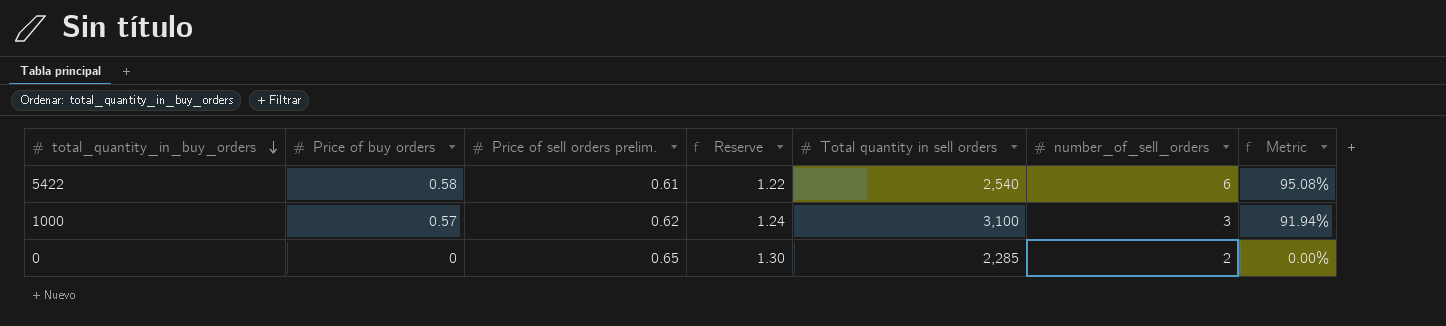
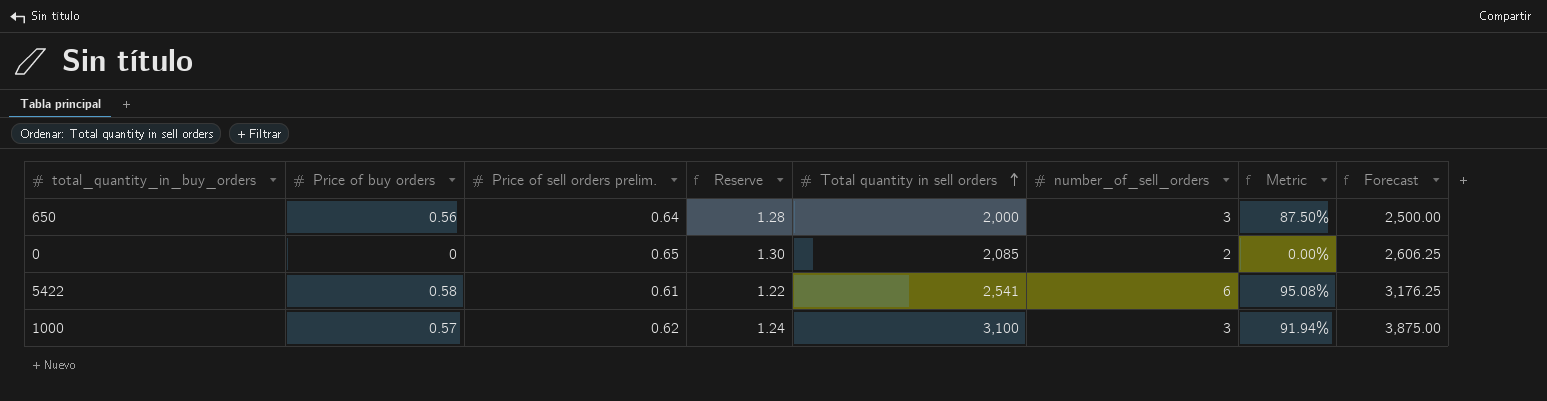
row order: total_quantity_in_buy_orders descending -> Total quantity in sell orders ascending
column Forecast | formula: none -> [Total quantity in sell orders] * 1.25
row 650: none -> 0.56 | 0.64 | 1.28 | 2,000 | 3 | 87.50% | 2,500.00
0 | Total quantity in sell orders: 2,285 -> 2,085
5422 | Total quantity in sell orders: 2,540 -> 2,541

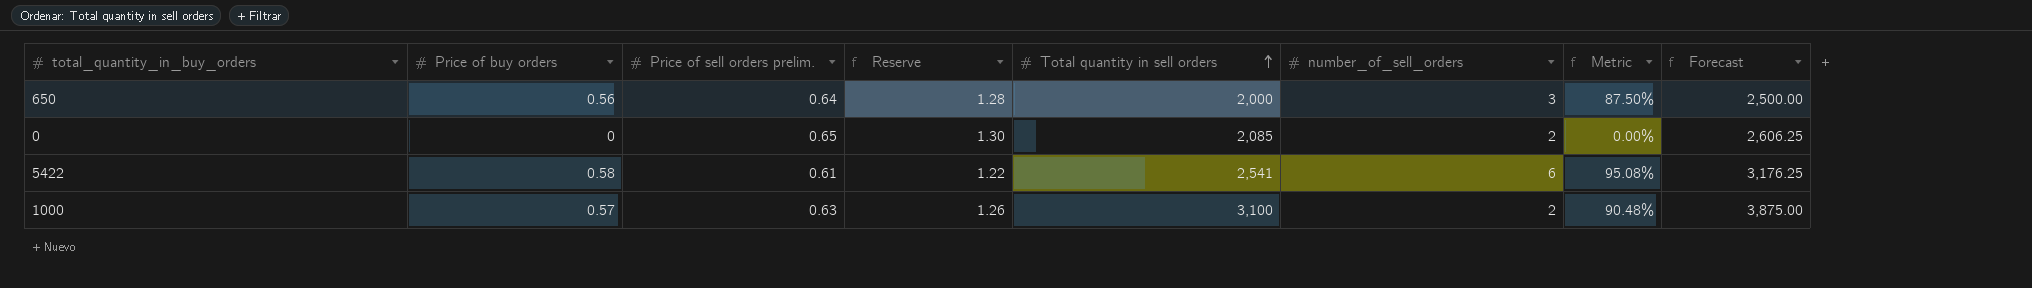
1000 | Price of sell orders prelim.: 0.62 -> 0.63
1000 | Reserve: 1.24 -> 1.26
1000 | number_of_sell_orders: 3 -> 2
1000 | Metric: 91.94% -> 90.48%

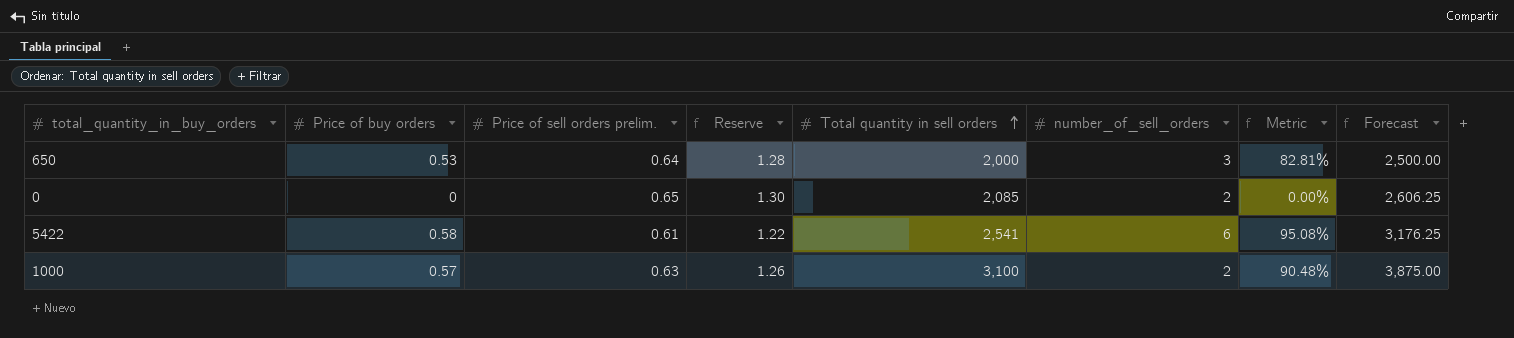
650 | Price of buy orders: 0.56 -> 0.53
650 | Metric: 87.50% -> 82.81%

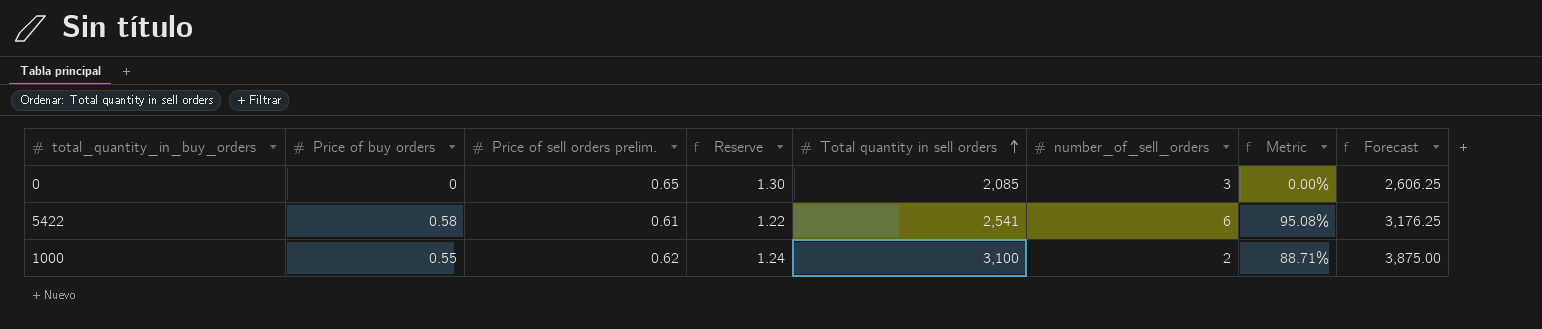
row 650: 0.53 | 0.64 | 1.28 | 2,000 | 3 | 82.81% | 2,500.00 -> none
0 | number_of_sell_orders: 2 -> 3
1000 | Price of buy orders: 0.57 -> 0.55
1000 | Price of sell orders prelim.: 0.63 -> 0.62
1000 | Reserve: 1.26 -> 1.24
1000 | Metric: 90.48% -> 88.71%

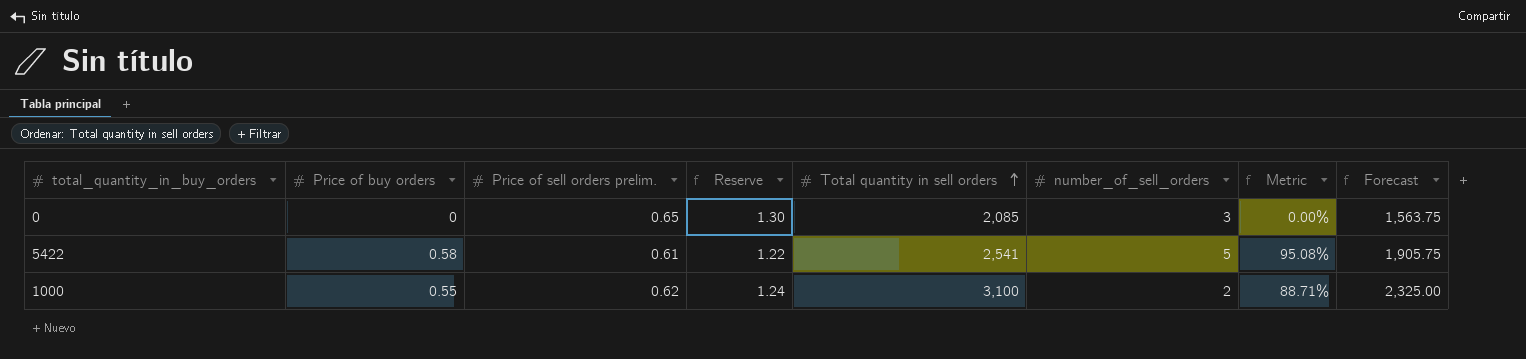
column Forecast | formula: [Total quantity in sell orders] * 1.25 -> [Total quantity in sell orders] * 0.75
5422 | number_of_sell_orders: 6 -> 5

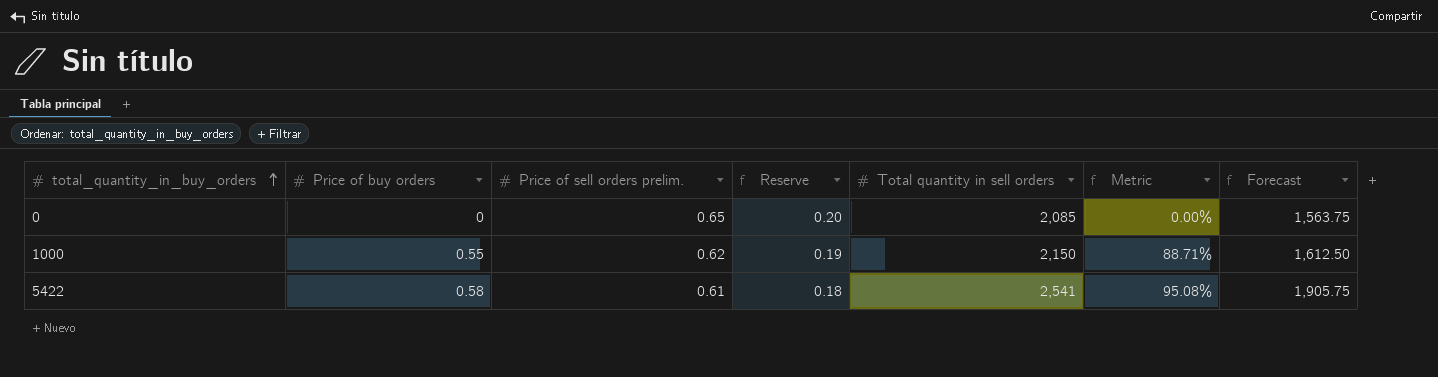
row order: Total quantity in sell orders ascending -> total_quantity_in_buy_orders ascending
column number_of_sell_orders | position: 6 -> none
column Reserve | formula: [Price of sell orders prelim.] * 2 -> [Price of sell orders prelim.] * 0.3
1000 | Total quantity in sell orders: 3,100 -> 2,150
1000 | Forecast: 2,325.00 -> 1,612.50

